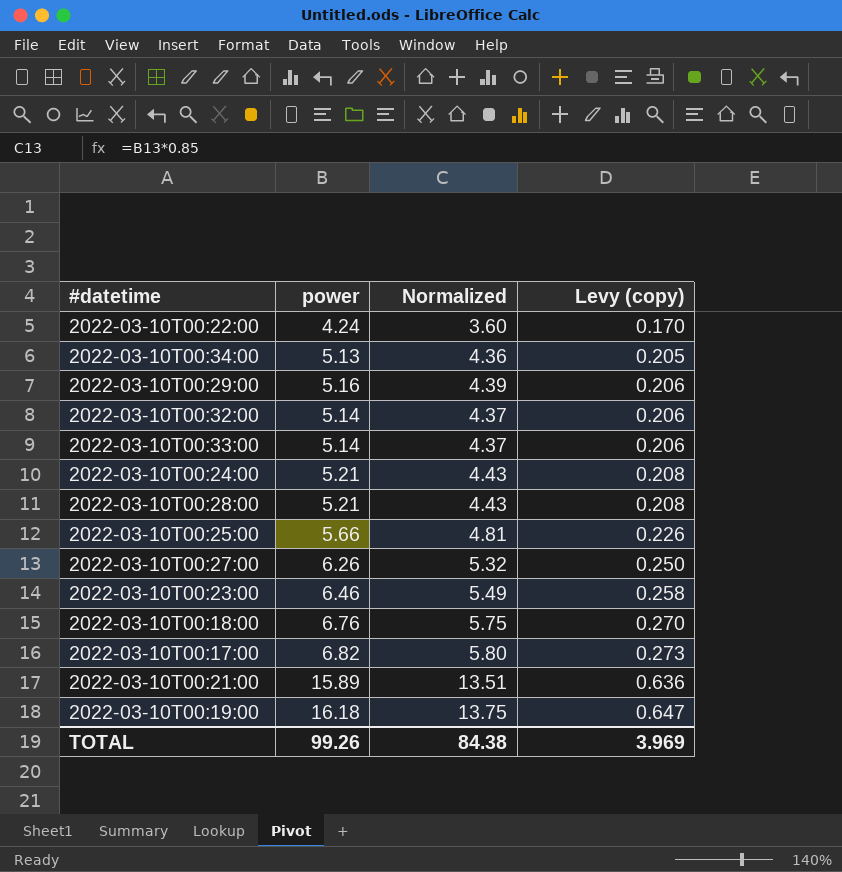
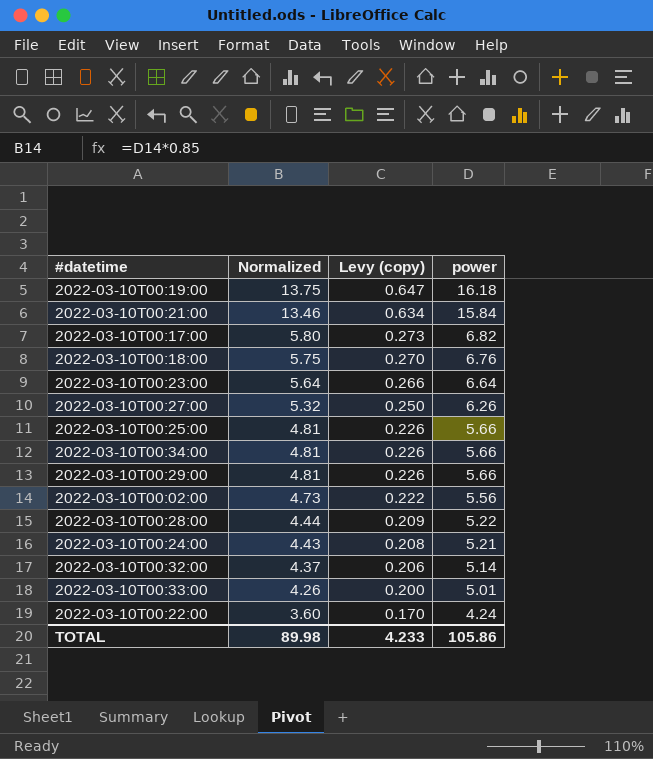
row order: Levy (copy) ascending -> Normalized descending
column power | position: 2 -> 4
2022-03-10T00:21:00 | Normalized: 13.51 -> 13.46
2022-03-10T00:21:00 | Levy (copy): 0.636 -> 0.634
2022-03-10T00:21:00 | power: 15.89 -> 15.84
2022-03-10T00:23:00 | Normalized: 5.49 -> 5.64
2022-03-10T00:23:00 | Levy (copy): 0.258 -> 0.266
2022-03-10T00:23:00 | power: 6.46 -> 6.64
2022-03-10T00:34:00 | Normalized: 4.36 -> 4.81
2022-03-10T00:34:00 | Levy (copy): 0.205 -> 0.226
2022-03-10T00:34:00 | power: 5.13 -> 5.66
2022-03-10T00:29:00 | Normalized: 4.39 -> 4.81
2022-03-10T00:29:00 | Levy (copy): 0.206 -> 0.226
2022-03-10T00:29:00 | power: 5.16 -> 5.66
row 2022-03-10T00:02:00: none -> 4.73 | 0.222 | 5.56
2022-03-10T00:28:00 | Normalized: 4.43 -> 4.44
2022-03-10T00:28:00 | Levy (copy): 0.208 -> 0.209
2022-03-10T00:28:00 | power: 5.21 -> 5.22
2022-03-10T00:33:00 | Normalized: 4.37 -> 4.26
2022-03-10T00:33:00 | Levy (copy): 0.206 -> 0.200
2022-03-10T00:33:00 | power: 5.14 -> 5.01
TOTAL | Normalized: 84.38 -> 89.98
TOTAL | Levy (copy): 3.969 -> 4.233
TOTAL | power: 99.26 -> 105.86

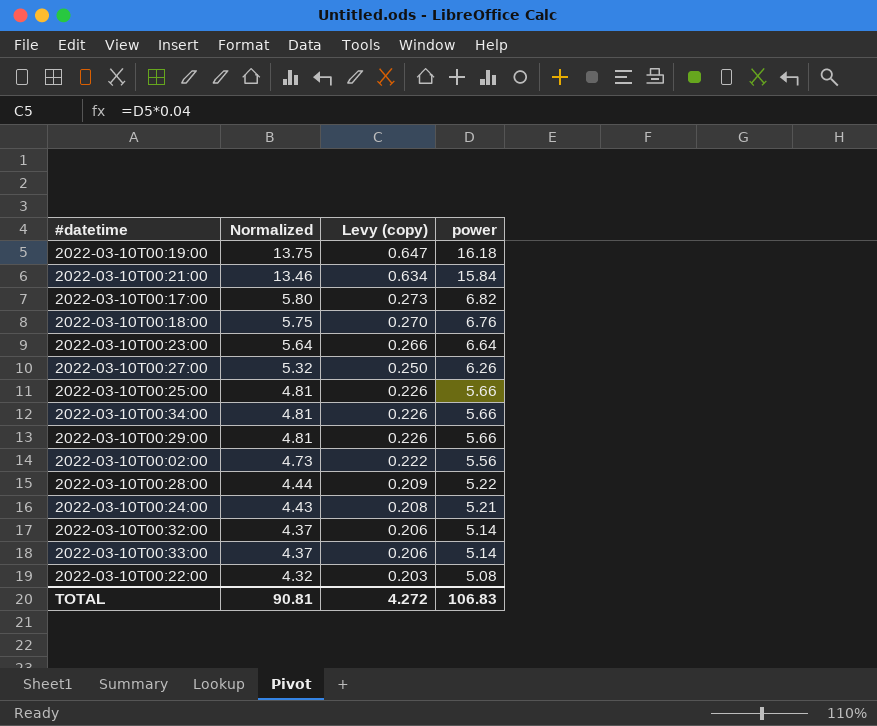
2022-03-10T00:33:00 | Normalized: 4.26 -> 4.37
2022-03-10T00:33:00 | Levy (copy): 0.200 -> 0.206
2022-03-10T00:33:00 | power: 5.01 -> 5.14
2022-03-10T00:22:00 | Normalized: 3.60 -> 4.32
2022-03-10T00:22:00 | Levy (copy): 0.170 -> 0.203
2022-03-10T00:22:00 | power: 4.24 -> 5.08
TOTAL | Normalized: 89.98 -> 90.81
TOTAL | Levy (copy): 4.233 -> 4.272
TOTAL | power: 105.86 -> 106.83

